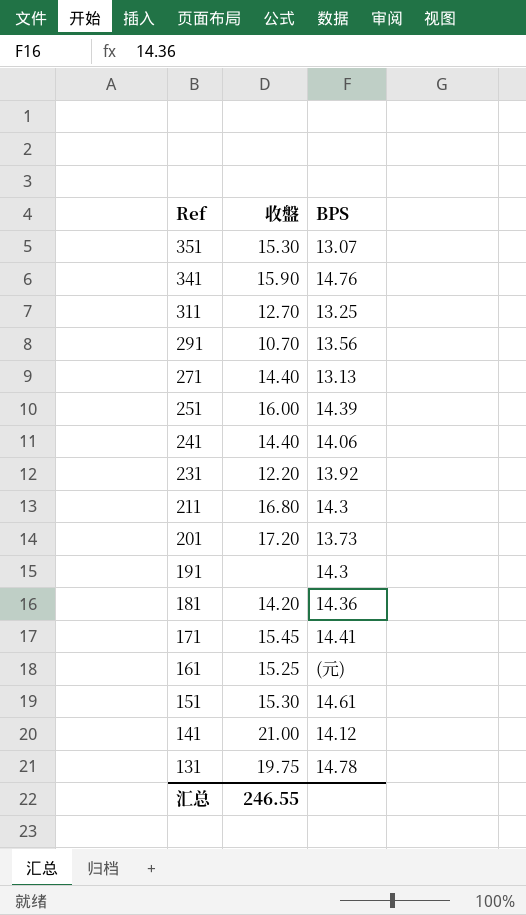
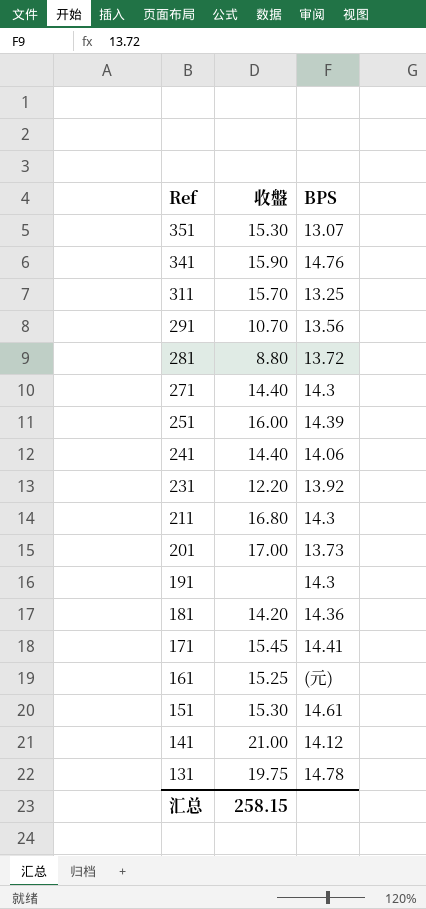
311 | 收盤: 12.70 -> 15.70
row 281: none -> 8.80 | 13.72
271 | BPS: 13.13 -> 14.3
201 | 收盤: 17.20 -> 17.00
汇总 | 收盤: 246.55 -> 258.15

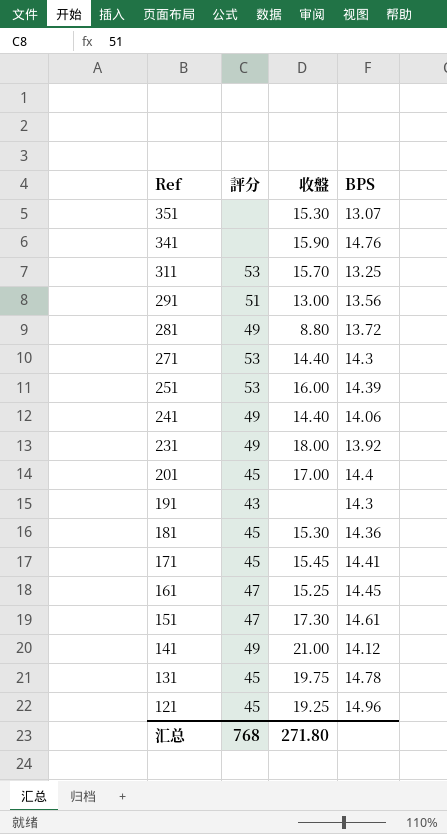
column 評分 | position: none -> 2
row 211: 16.80 | 14.3 -> none
291 | 收盤: 10.70 -> 13.00
231 | 收盤: 12.20 -> 18.00
201 | BPS: 13.73 -> 14.4
181 | 收盤: 14.20 -> 15.30
161 | BPS: (元) -> 14.45
151 | 收盤: 15.30 -> 17.30
row 121: none -> 45 | 19.25 | 14.96
汇总 | 收盤: 258.15 -> 271.80

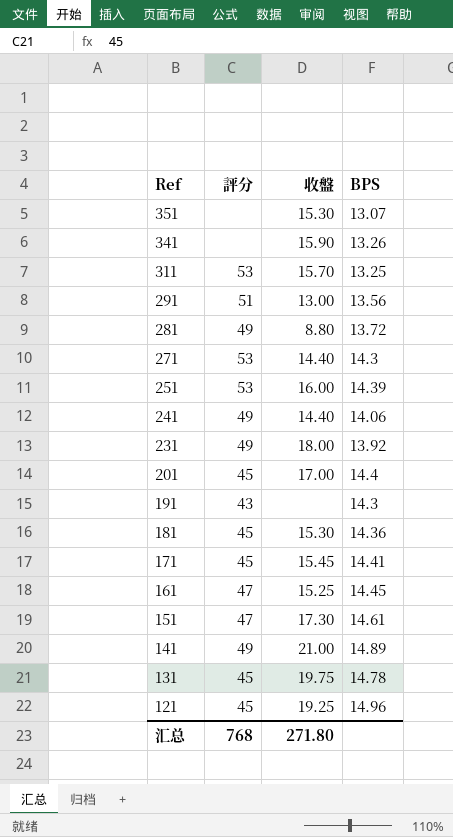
341 | BPS: 14.76 -> 13.26
141 | BPS: 14.12 -> 14.89

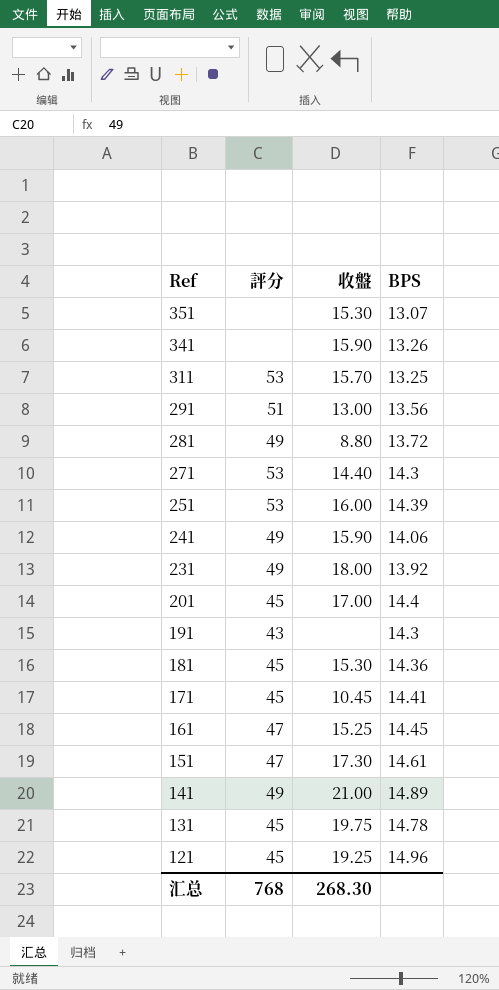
241 | 收盤: 14.40 -> 15.90
171 | 收盤: 15.45 -> 10.45
汇总 | 收盤: 271.80 -> 268.30

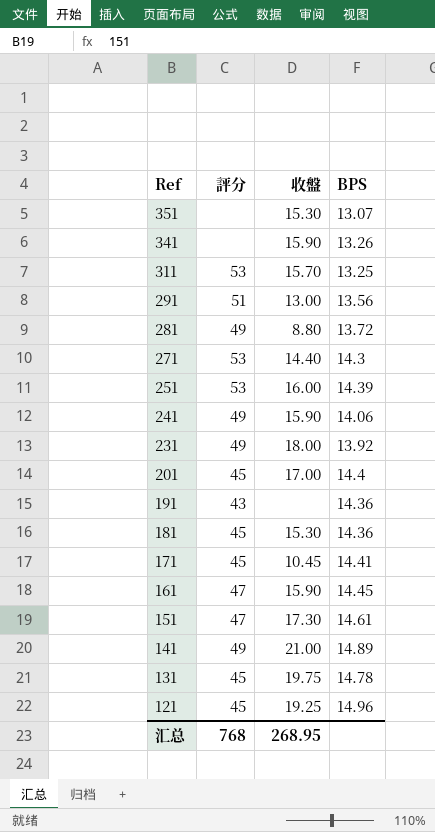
191 | BPS: 14.3 -> 14.36
161 | 收盤: 15.25 -> 15.90
汇总 | 收盤: 268.30 -> 268.95

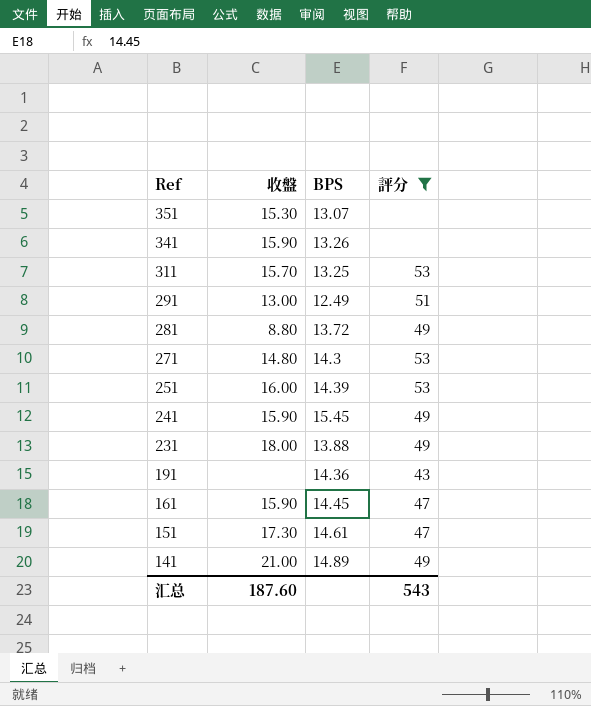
filter: none -> 評分 != 45
column 評分 | position: 2 -> 4
291 | BPS: 13.56 -> 12.49
271 | 收盤: 14.40 -> 14.80
241 | BPS: 14.06 -> 15.45
231 | BPS: 13.92 -> 13.88
汇总 | 收盤: 268.95 -> 187.60
汇总 | 評分: 768 -> 543

